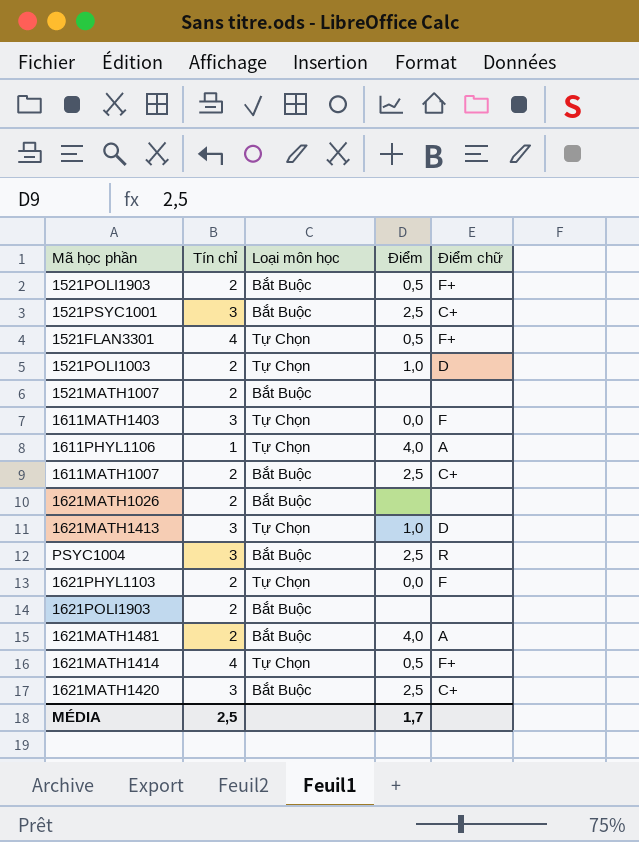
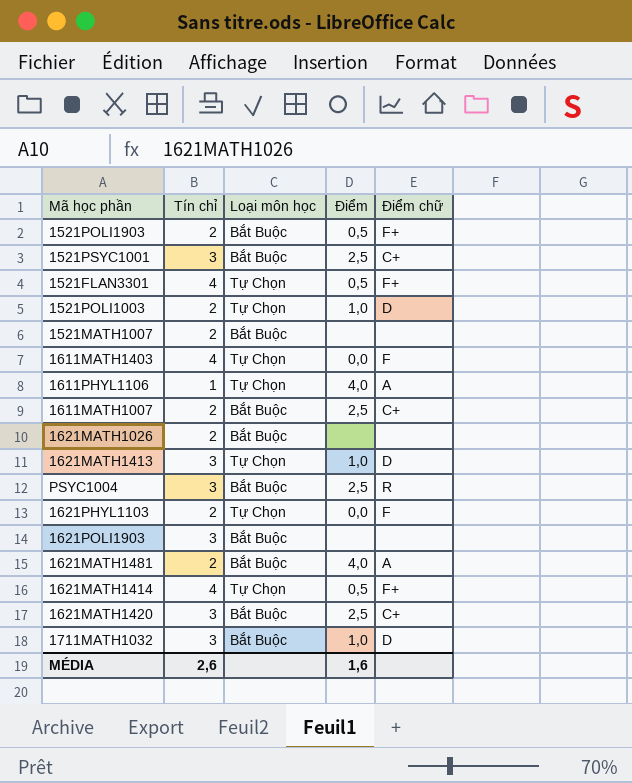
1611MATH1403 | Tín chỉ: 3 -> 4
1621POLI1903 | Tín chỉ: 2 -> 3
row 1711MATH1032: none -> 3 | Bắt Buộc | 1,0 | D
MÉDIA | Tín chỉ: 2,5 -> 2,6
MÉDIA | Điểm: 1,7 -> 1,6

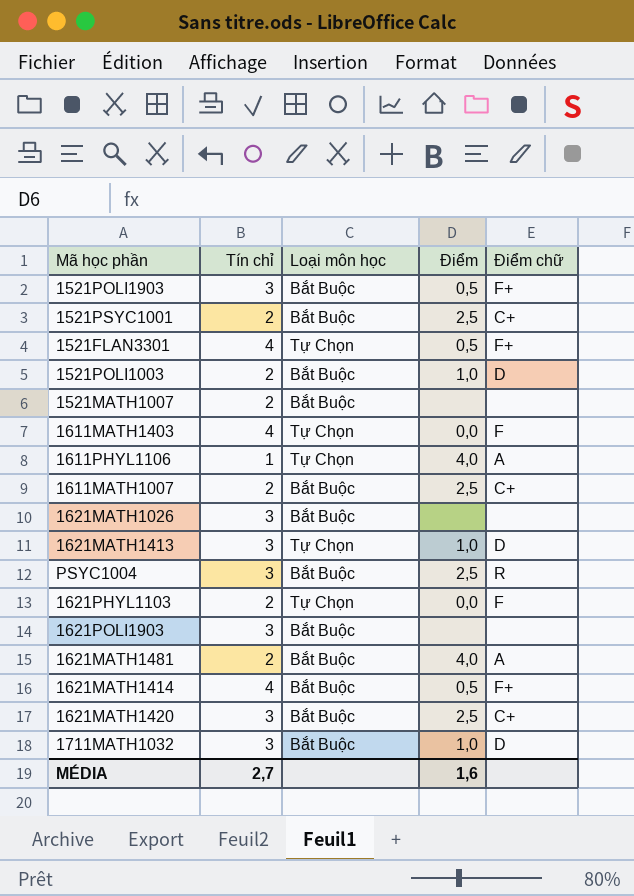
1521POLI1903 | Tín chỉ: 2 -> 3
1521PSYC1001 | Tín chỉ: 3 -> 2
1521POLI1003 | Loại môn học: Tự Chọn -> Bắt Buộc
1621MATH1026 | Tín chỉ: 2 -> 3
1621MATH1414 | Loại môn học: Tự Chọn -> Bắt Buộc
MÉDIA | Tín chỉ: 2,6 -> 2,7

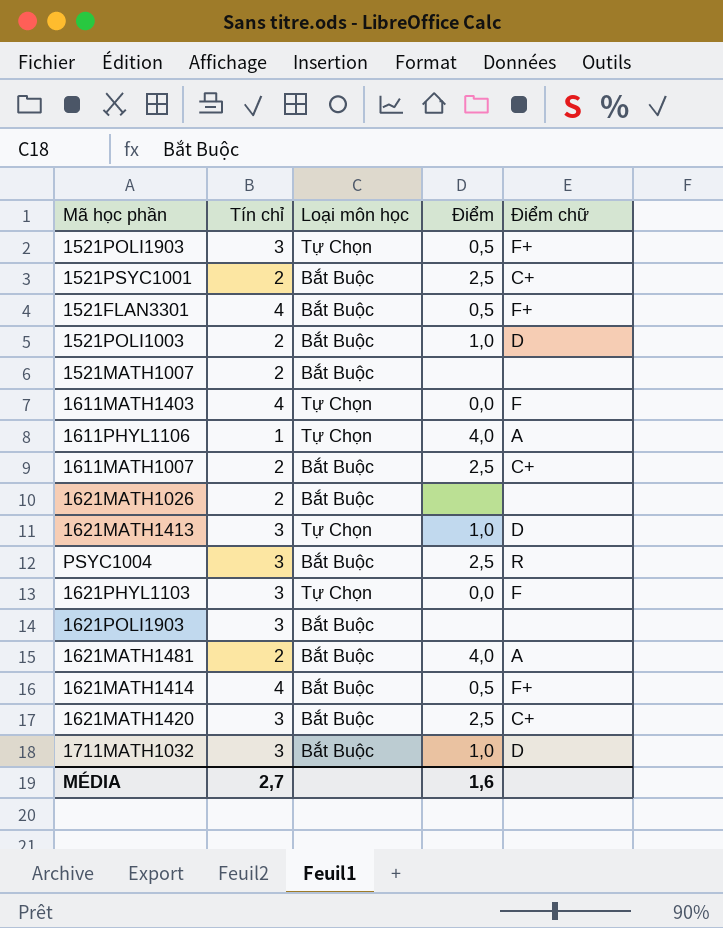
1521POLI1903 | Loại môn học: Bắt Buộc -> Tự Chọn
1521FLAN3301 | Loại môn học: Tự Chọn -> Bắt Buộc
1621MATH1026 | Tín chỉ: 3 -> 2
1621PHYL1103 | Tín chỉ: 2 -> 3

